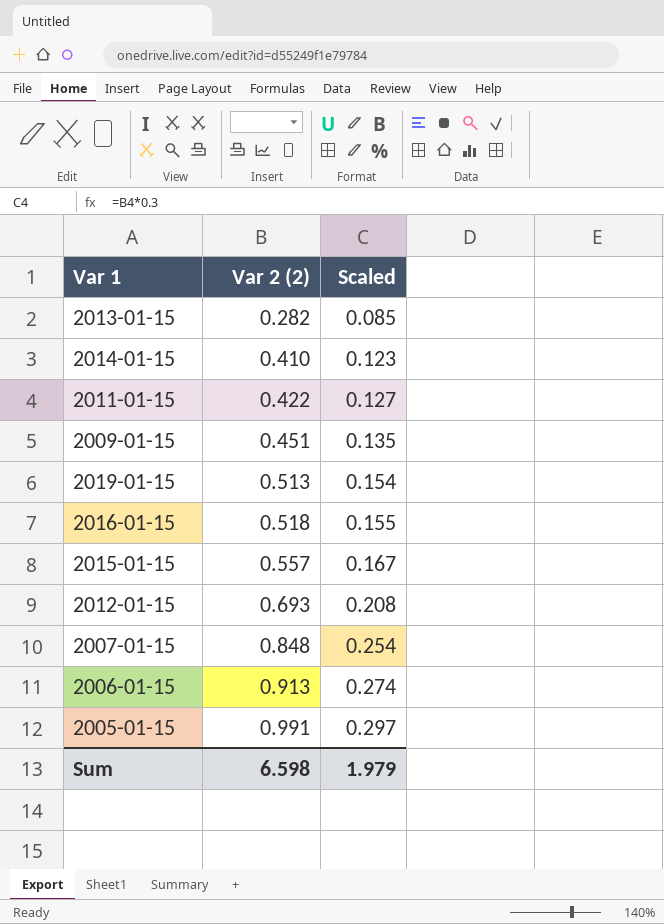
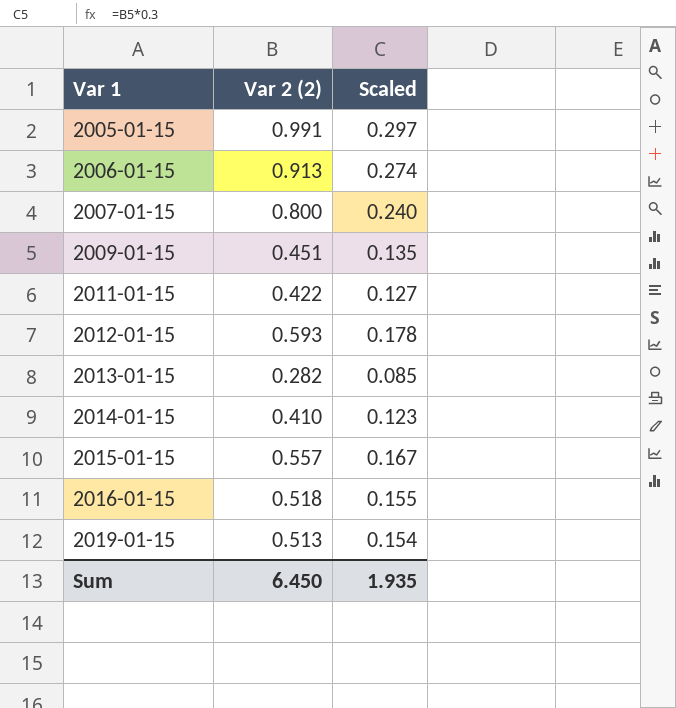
row order: Var 2 (2) ascending -> Var 1 ascending
2007-01-15 | Var 2 (2): 0.848 -> 0.800
2007-01-15 | Scaled: 0.254 -> 0.240
2012-01-15 | Var 2 (2): 0.693 -> 0.593
2012-01-15 | Scaled: 0.208 -> 0.178
Sum | Var 2 (2): 6.598 -> 6.450
Sum | Scaled: 1.979 -> 1.935

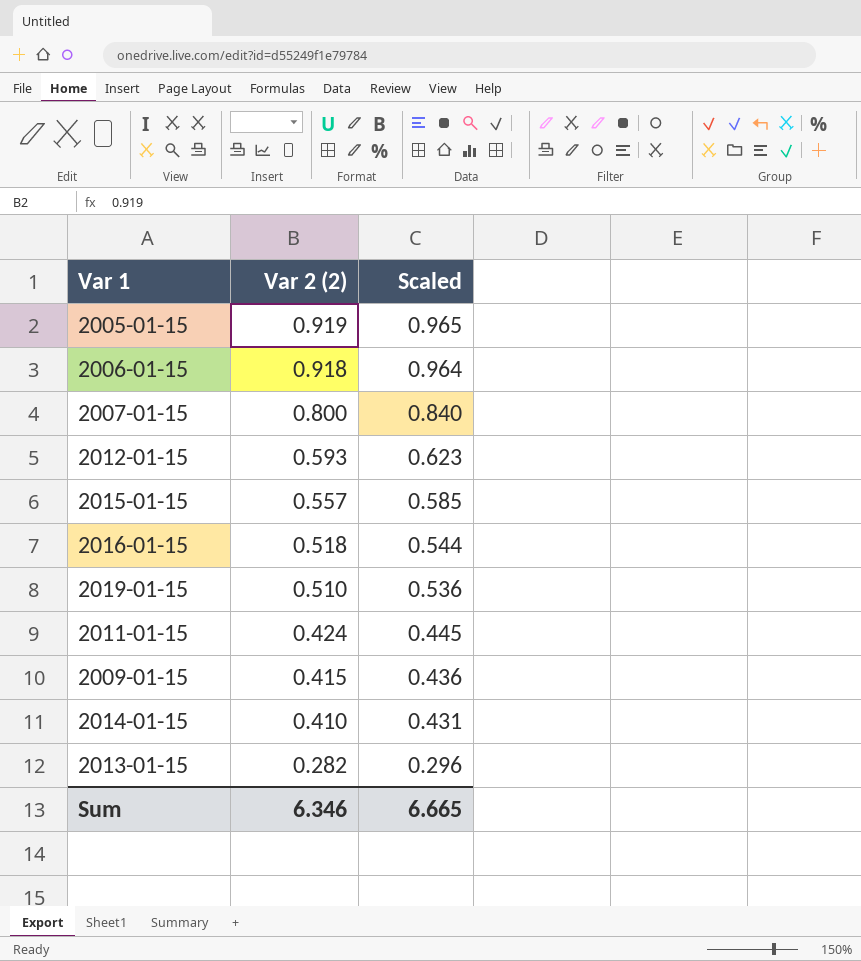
row order: Var 1 ascending -> Var 2 (2) descending
column Scaled | formula: [Var 2 (2)] * 0.3 -> [Var 2 (2)] * 1.05
2005-01-15 | Var 2 (2): 0.991 -> 0.919
2006-01-15 | Var 2 (2): 0.913 -> 0.918
2019-01-15 | Var 2 (2): 0.513 -> 0.510
2011-01-15 | Var 2 (2): 0.422 -> 0.424
2009-01-15 | Var 2 (2): 0.451 -> 0.415
Sum | Var 2 (2): 6.450 -> 6.346
Sum | Scaled: 1.935 -> 6.665

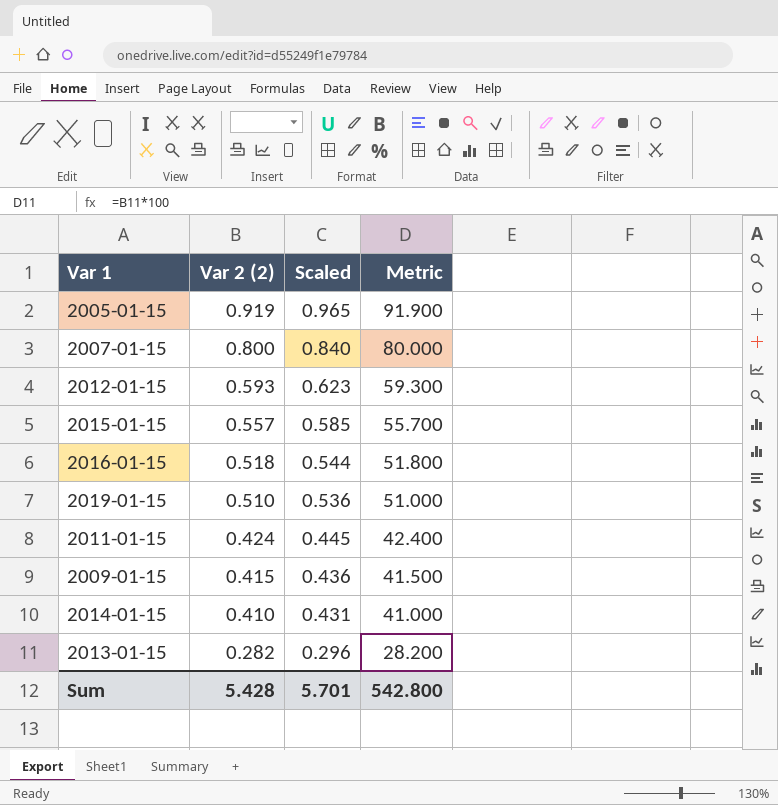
column Metric | formula: none -> [Var 2 (2)] * 100
row 2006-01-15: 0.918 | 0.964 -> none
Sum | Var 2 (2): 6.346 -> 5.428
Sum | Scaled: 6.665 -> 5.701

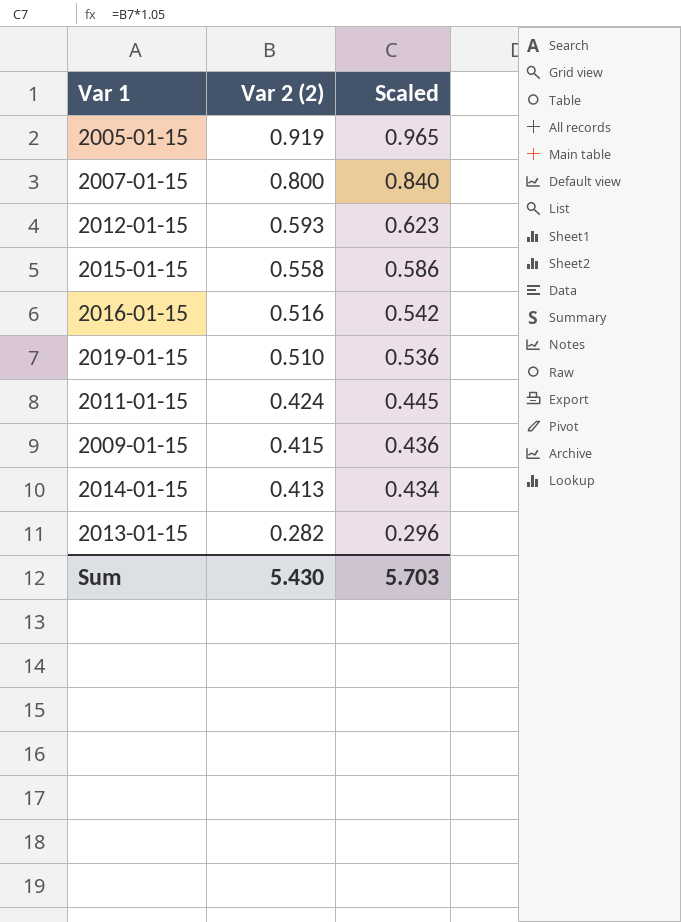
column Metric | formula: [Var 2 (2)] * 100 -> none
2015-01-15 | Var 2 (2): 0.557 -> 0.558
2015-01-15 | Scaled: 0.585 -> 0.586
2016-01-15 | Var 2 (2): 0.518 -> 0.516
2016-01-15 | Scaled: 0.544 -> 0.542
2014-01-15 | Var 2 (2): 0.410 -> 0.413
2014-01-15 | Scaled: 0.431 -> 0.434
Sum | Var 2 (2): 5.428 -> 5.430
Sum | Scaled: 5.701 -> 5.703

